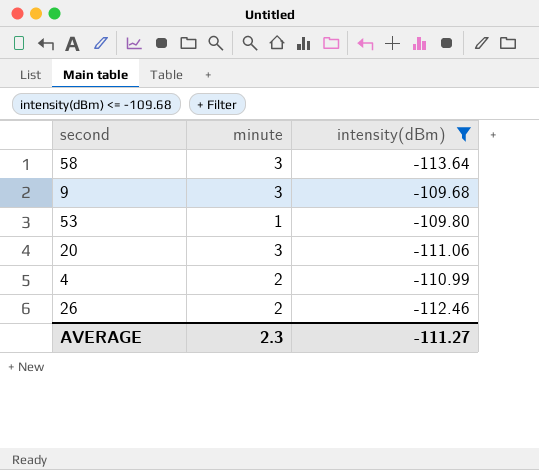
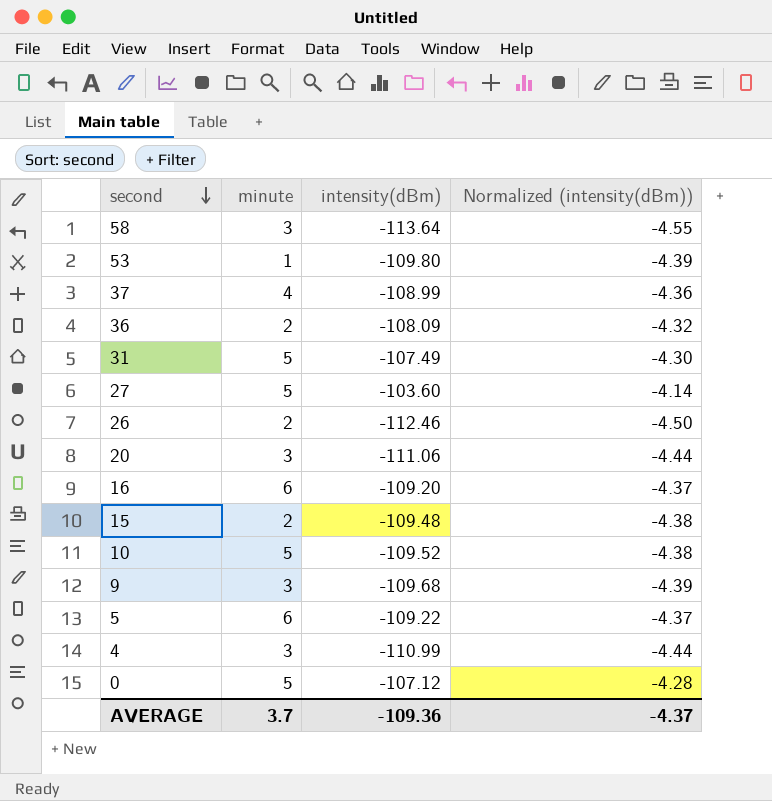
filter: intensity(dBm) <= -109.68 -> none
row order: none -> second descending
column Normalized (intensity(dBm)) | formula: none -> [intensity(dBm)] * 0.04
4 | minute: 2 -> 3
AVERAGE | minute: 2.3 -> 3.7
AVERAGE | intensity(dBm): -111.27 -> -109.36

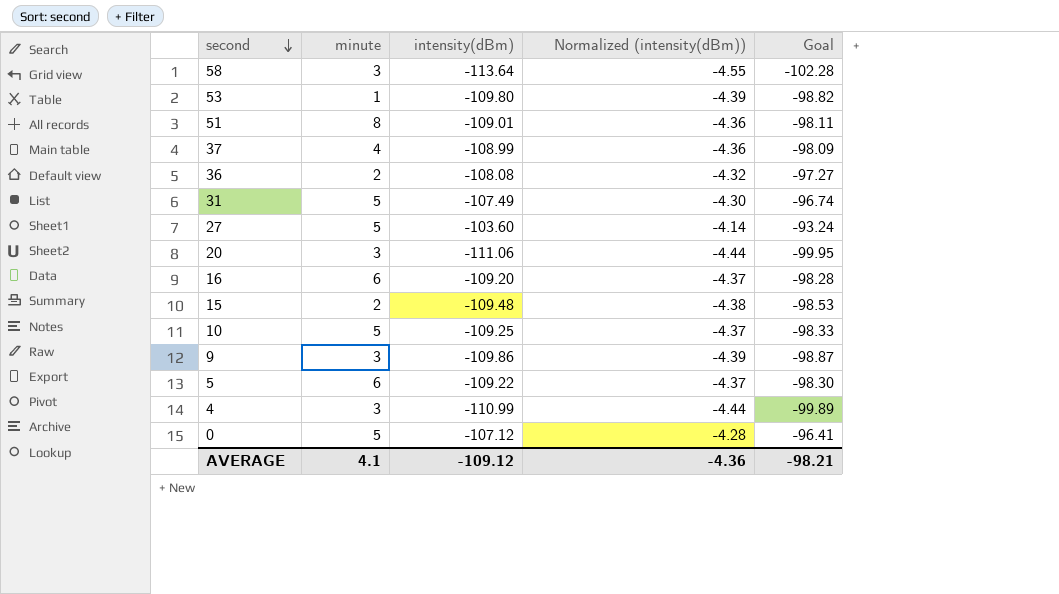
column Goal | formula: none -> [intensity(dBm)] * 0.9
row 26: 2 | -112.46 | -4.50 -> none
row 51: none -> 8 | -109.01 | -4.36 | -98.11
36 | intensity(dBm): -108.09 -> -108.08
10 | intensity(dBm): -109.52 -> -109.25
10 | Normalized (intensity(dBm)): -4.38 -> -4.37
9 | intensity(dBm): -109.68 -> -109.86
AVERAGE | minute: 3.7 -> 4.1
AVERAGE | intensity(dBm): -109.36 -> -109.12
AVERAGE | Normalized (intensity(dBm)): -4.37 -> -4.36

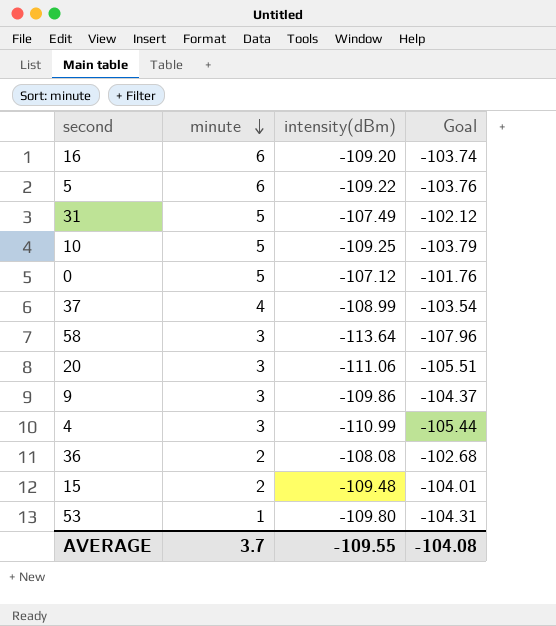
row order: second descending -> minute descending
column Normalized (intensity(dBm)) | formula: [intensity(dBm)] * 0.04 -> none
column Goal | formula: [intensity(dBm)] * 0.9 -> [intensity(dBm)] * 0.95
row 51: 8 | -109.01 | -4.36 | -98.11 -> none
row 27: 5 | -103.60 | -4.14 | -93.24 -> none
AVERAGE | minute: 4.1 -> 3.7
AVERAGE | intensity(dBm): -109.12 -> -109.55
AVERAGE | Goal: -98.21 -> -104.08

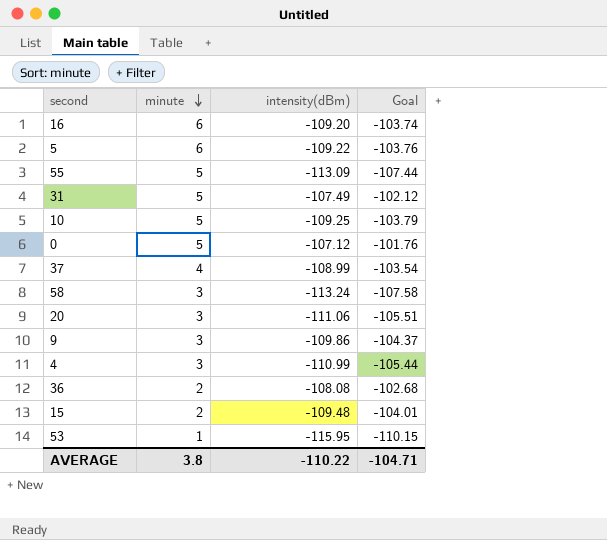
row 55: none -> 5 | -113.09 | -107.44
58 | intensity(dBm): -113.64 -> -113.24
58 | Goal: -107.96 -> -107.58
53 | intensity(dBm): -109.80 -> -115.95
53 | Goal: -104.31 -> -110.15
AVERAGE | minute: 3.7 -> 3.8
AVERAGE | intensity(dBm): -109.55 -> -110.22
AVERAGE | Goal: -104.08 -> -104.71

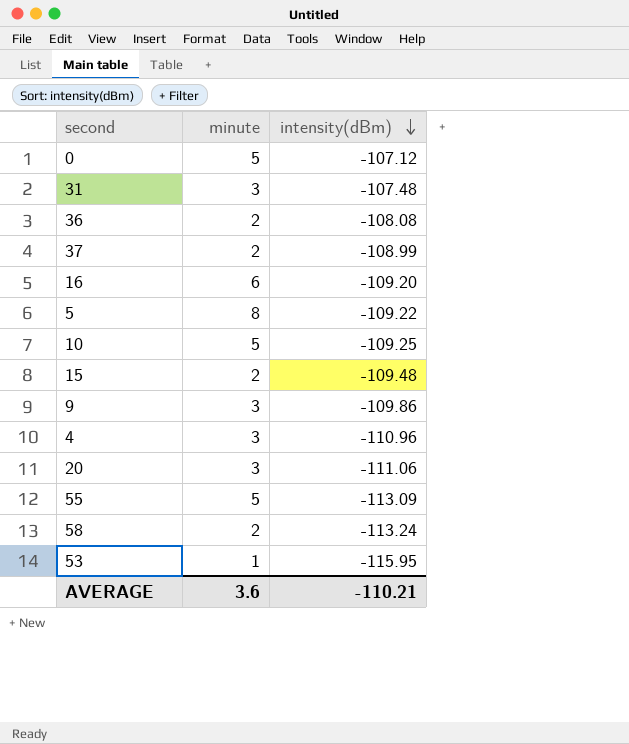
row order: minute descending -> intensity(dBm) descending
column Goal | formula: [intensity(dBm)] * 0.95 -> none
31 | minute: 5 -> 3
31 | intensity(dBm): -107.49 -> -107.48
37 | minute: 4 -> 2
5 | minute: 6 -> 8
4 | intensity(dBm): -110.99 -> -110.96
58 | minute: 3 -> 2
AVERAGE | minute: 3.8 -> 3.6
AVERAGE | intensity(dBm): -110.22 -> -110.21

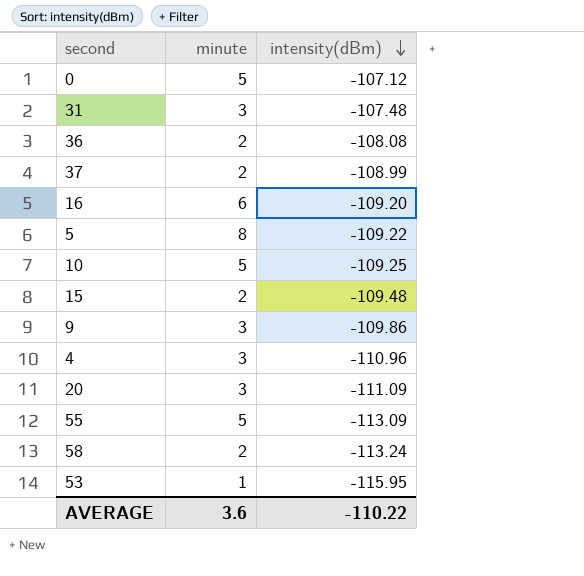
20 | intensity(dBm): -111.06 -> -111.09
AVERAGE | intensity(dBm): -110.21 -> -110.22

